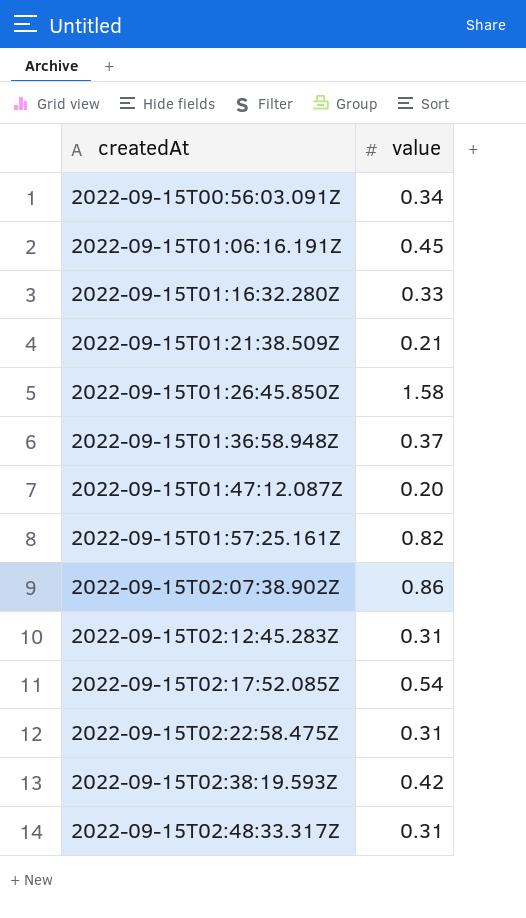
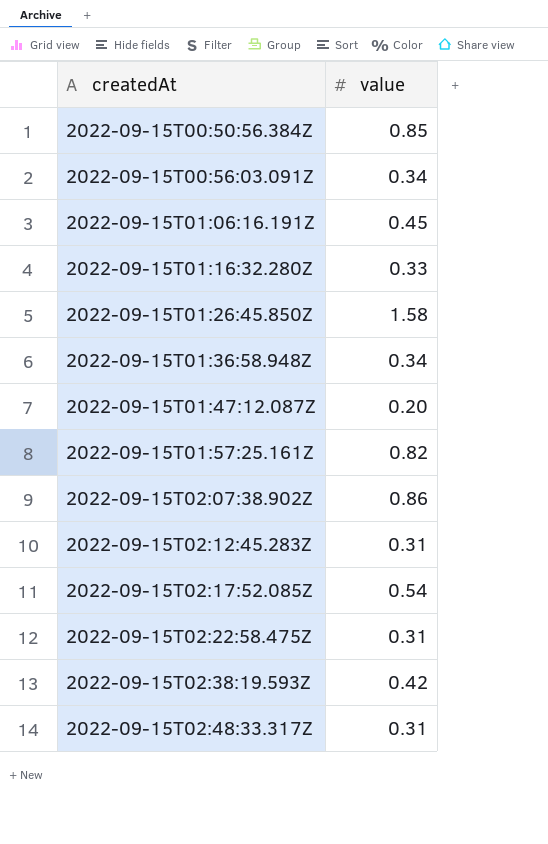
row 2022-09-15T01:21:38.509Z: 0.21 -> none
row 2022-09-15T00:50:56.384Z: none -> 0.85
2022-09-15T01:36:58.948Z | value: 0.37 -> 0.34

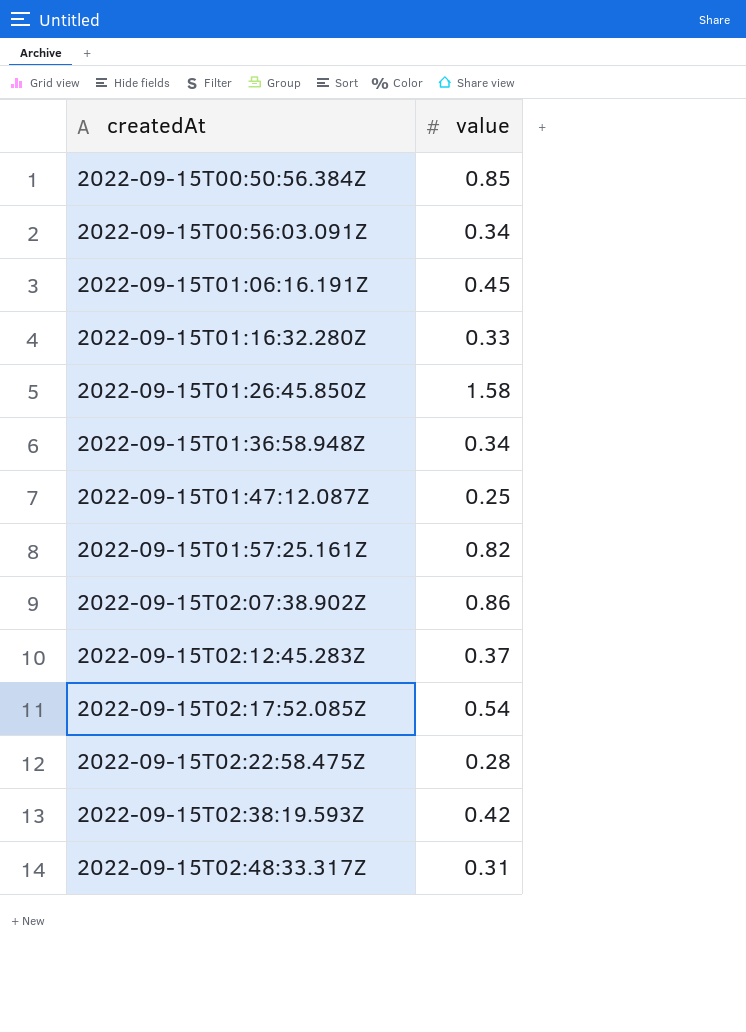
2022-09-15T01:47:12.087Z | value: 0.20 -> 0.25
2022-09-15T02:12:45.283Z | value: 0.31 -> 0.37
2022-09-15T02:22:58.475Z | value: 0.31 -> 0.28

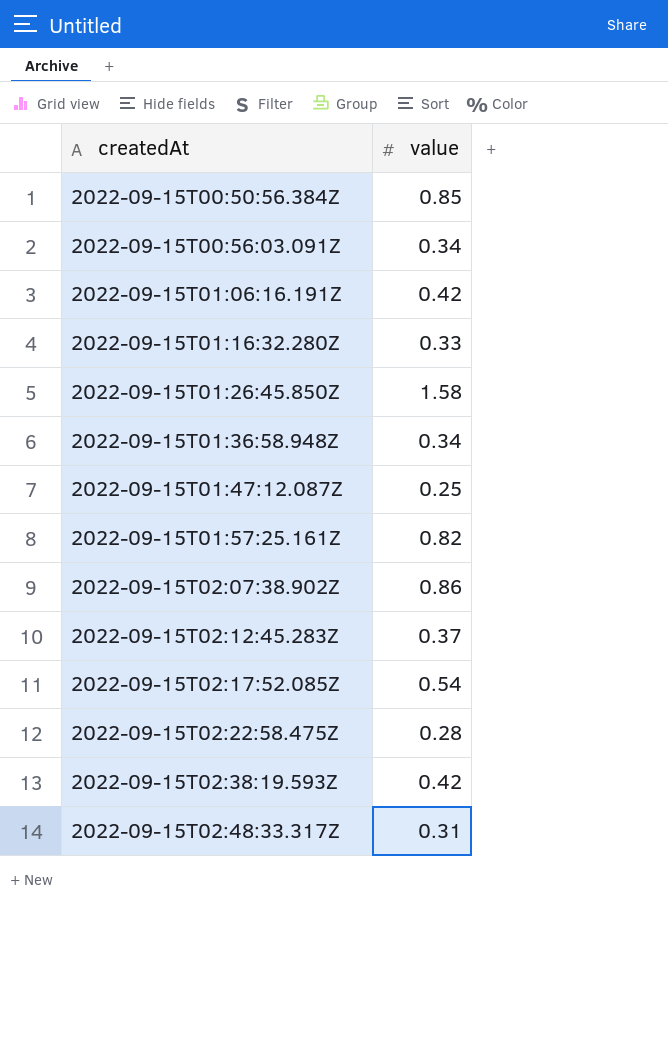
2022-09-15T01:06:16.191Z | value: 0.45 -> 0.42

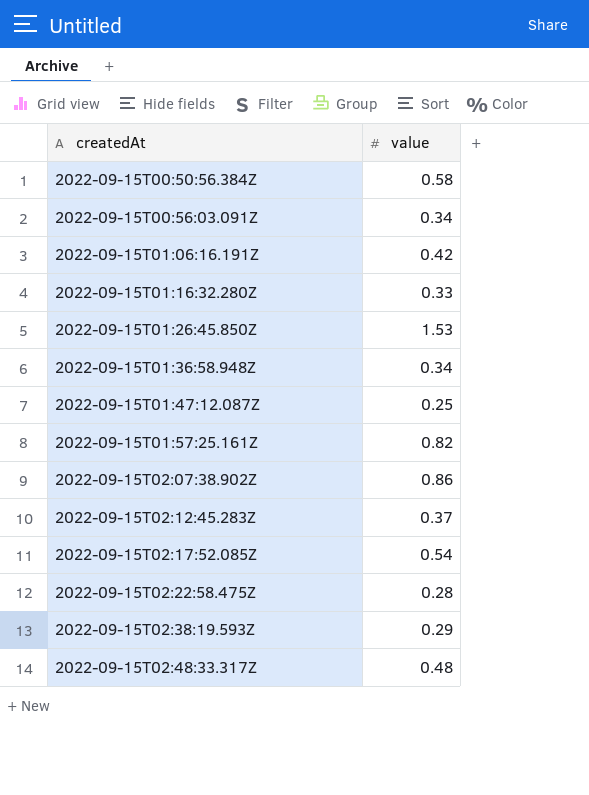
2022-09-15T00:50:56.384Z | value: 0.85 -> 0.58
2022-09-15T01:26:45.850Z | value: 1.58 -> 1.53
2022-09-15T02:38:19.593Z | value: 0.42 -> 0.29
2022-09-15T02:48:33.317Z | value: 0.31 -> 0.48

